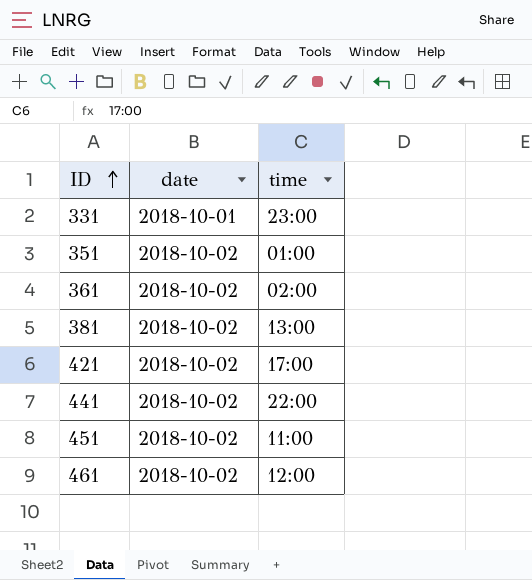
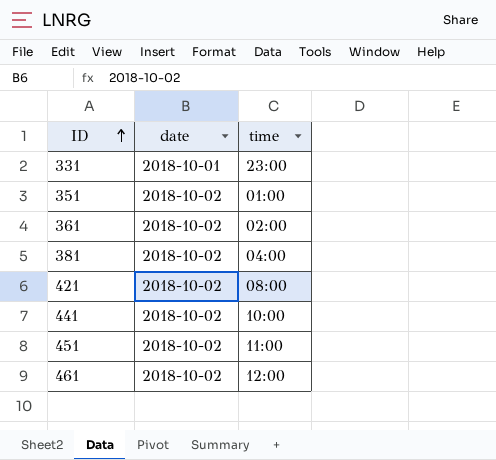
381 | time: 13:00 -> 04:00
421 | time: 17:00 -> 08:00
441 | time: 22:00 -> 10:00

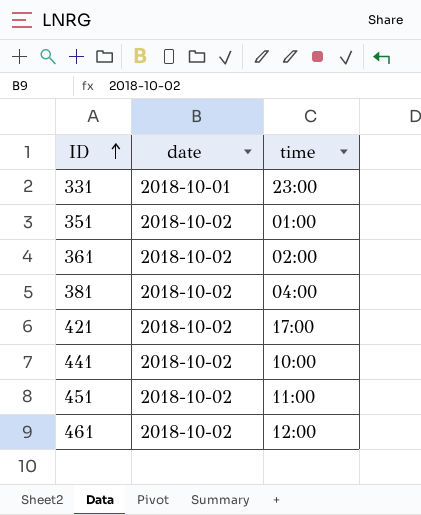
421 | time: 08:00 -> 17:00

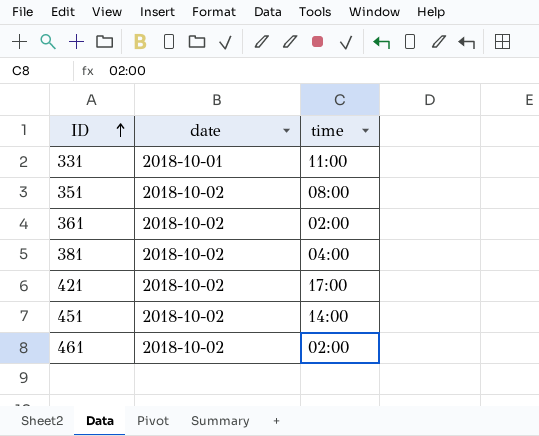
row 441: 2018-10-02 | 10:00 -> none
331 | time: 23:00 -> 11:00
351 | time: 01:00 -> 08:00
451 | time: 11:00 -> 14:00
461 | time: 12:00 -> 02:00

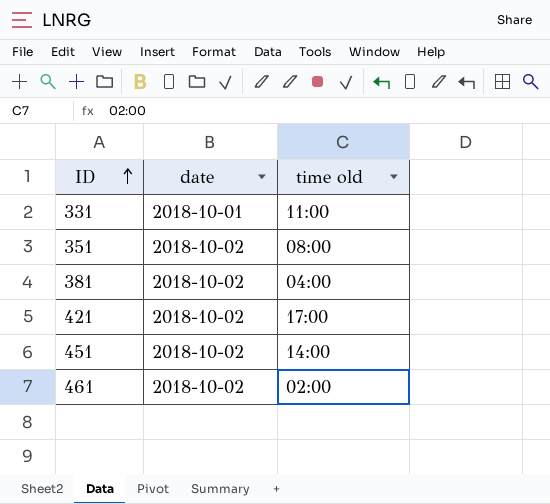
column name: time -> time old
row 361: 2018-10-02 | 02:00 -> none

